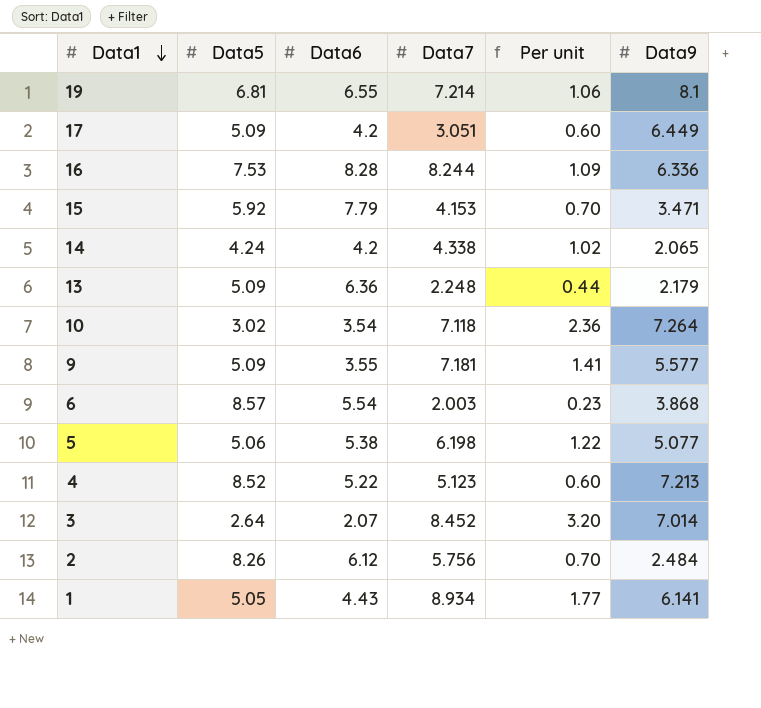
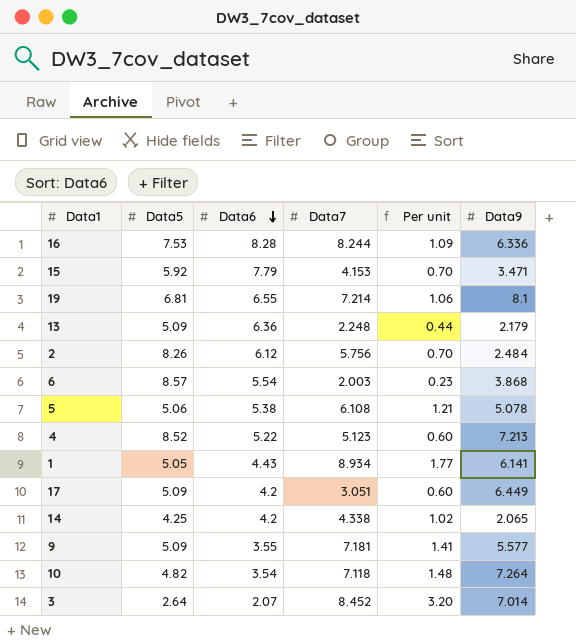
row order: Data1 descending -> Data6 descending
5 | Data7: 6.198 -> 6.108
5 | Per unit: 1.22 -> 1.21
5 | Data9: 5.077 -> 5.078
14 | Data5: 4.24 -> 4.25
10 | Data5: 3.02 -> 4.82
10 | Per unit: 2.36 -> 1.48

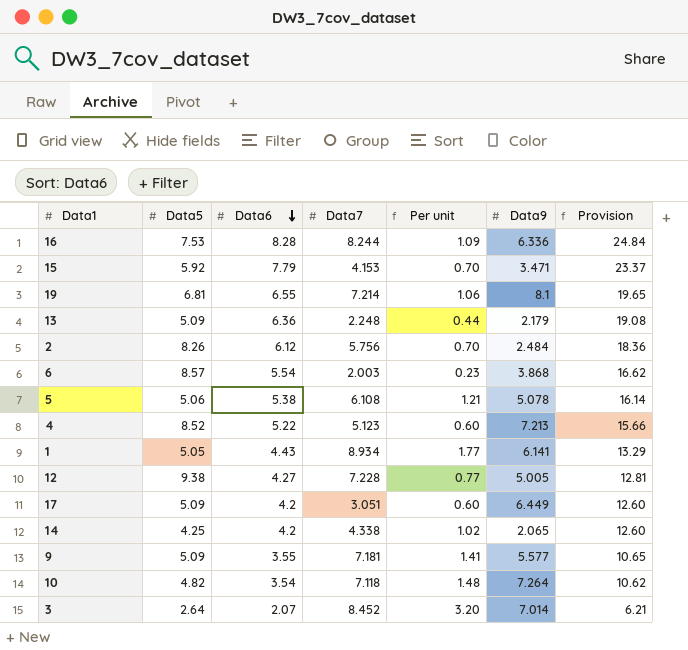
column Provision | formula: none -> [Data6] * 3
row 12: none -> 9.38 | 4.27 | 7.228 | 0.77 | 5.005 | 12.81

